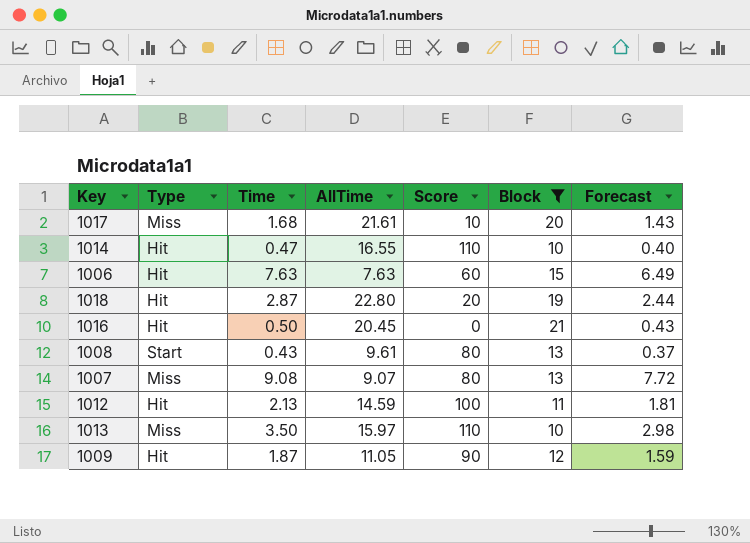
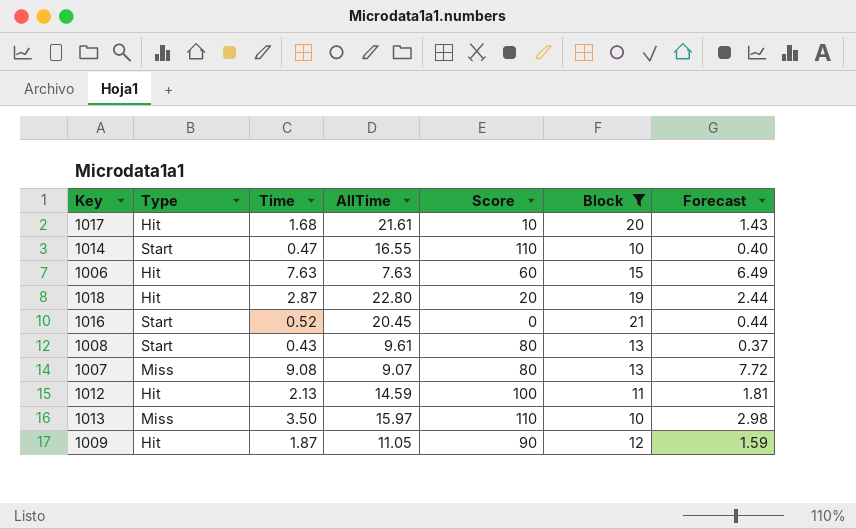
1017 | Type: Miss -> Hit
1014 | Type: Hit -> Start
1016 | Type: Hit -> Start
1016 | Time: 0.50 -> 0.52
1016 | Forecast: 0.43 -> 0.44

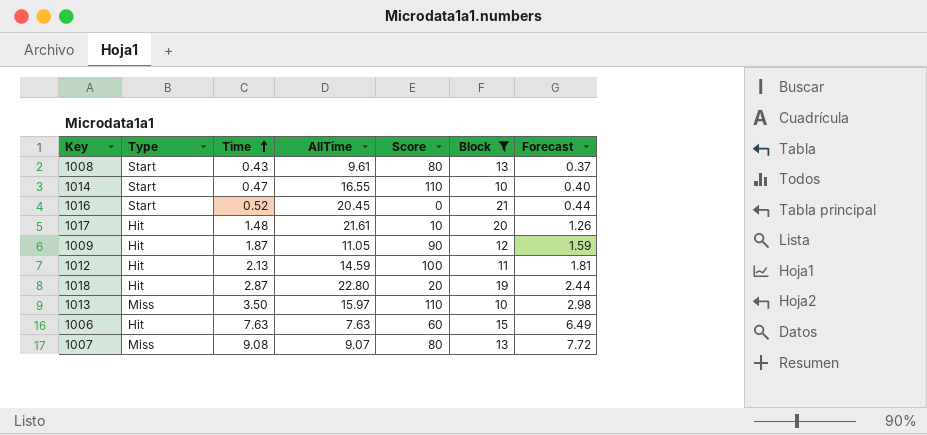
row order: none -> Time ascending
1017 | Time: 1.68 -> 1.48
1017 | Forecast: 1.43 -> 1.26

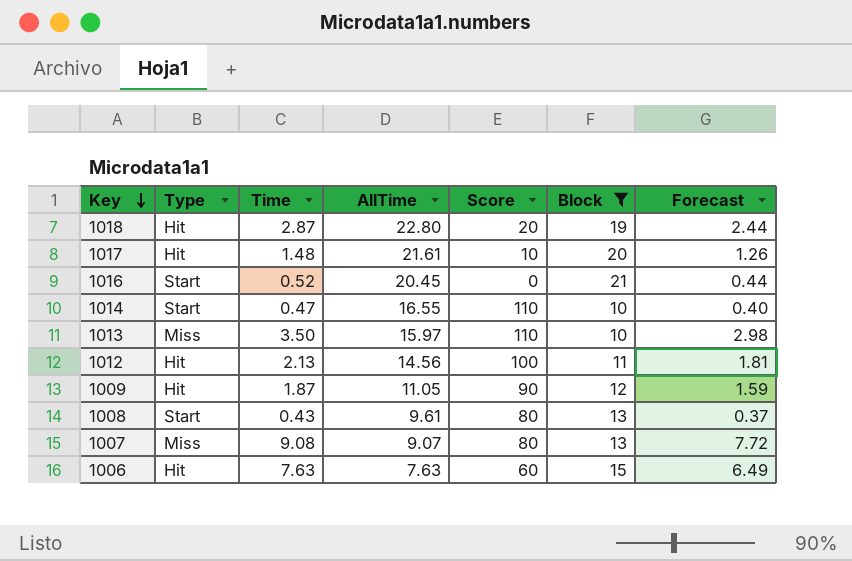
row order: Time ascending -> Key descending
1012 | AllTime: 14.59 -> 14.56

